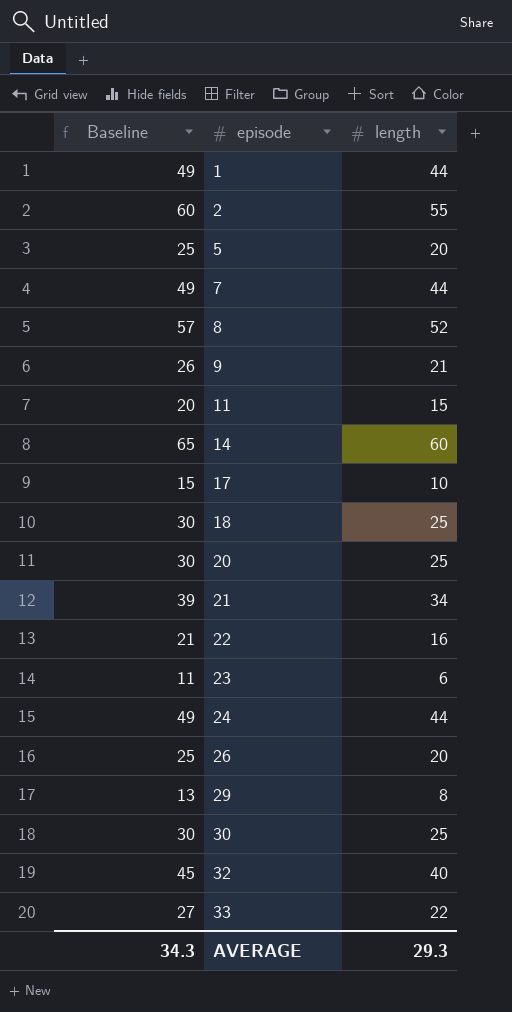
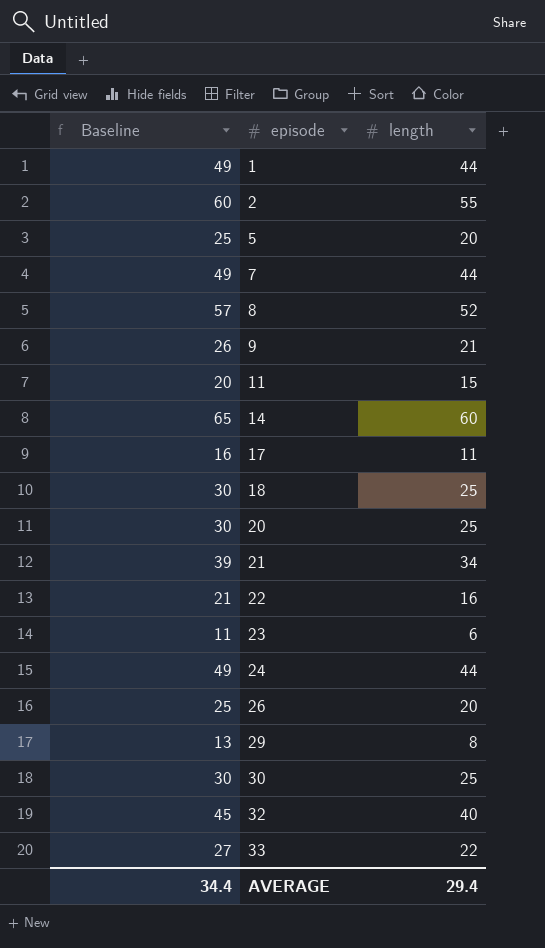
17 | Baseline: 15 -> 16
17 | length: 10 -> 11
AVERAGE | Baseline: 34.3 -> 34.4
AVERAGE | length: 29.3 -> 29.4

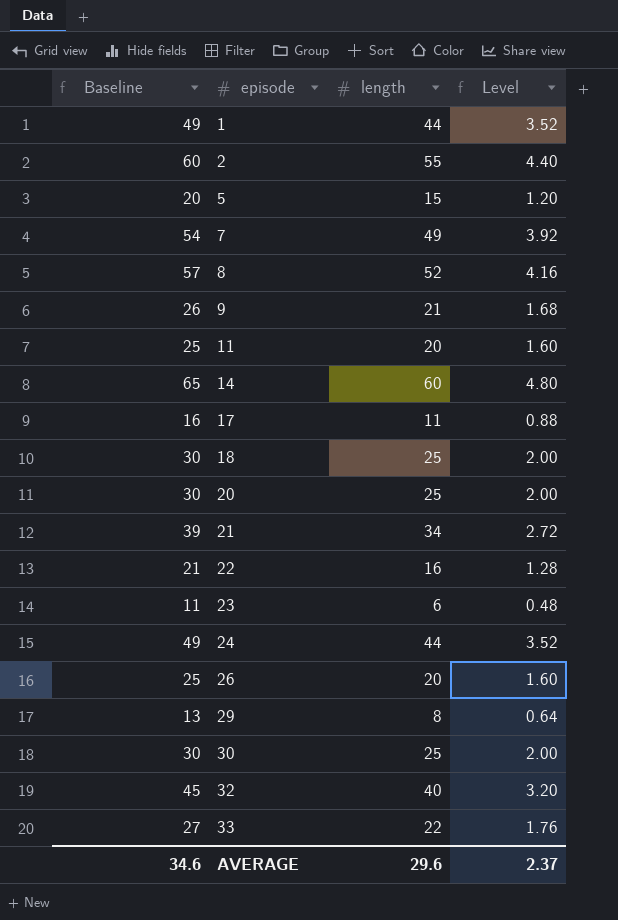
column Level | formula: none -> [length] * 0.08
5 | Baseline: 25 -> 20
5 | length: 20 -> 15
7 | Baseline: 49 -> 54
7 | length: 44 -> 49
11 | Baseline: 20 -> 25
11 | length: 15 -> 20
AVERAGE | Baseline: 34.4 -> 34.6
AVERAGE | length: 29.4 -> 29.6

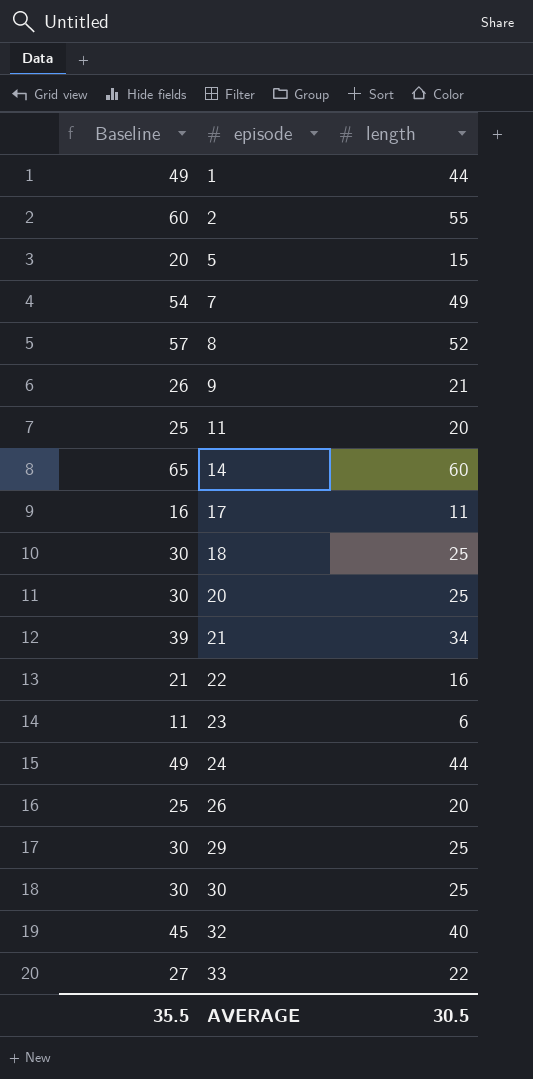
column Level | formula: [length] * 0.08 -> none
29 | Baseline: 13 -> 30
29 | length: 8 -> 25
AVERAGE | Baseline: 34.6 -> 35.5
AVERAGE | length: 29.6 -> 30.5

